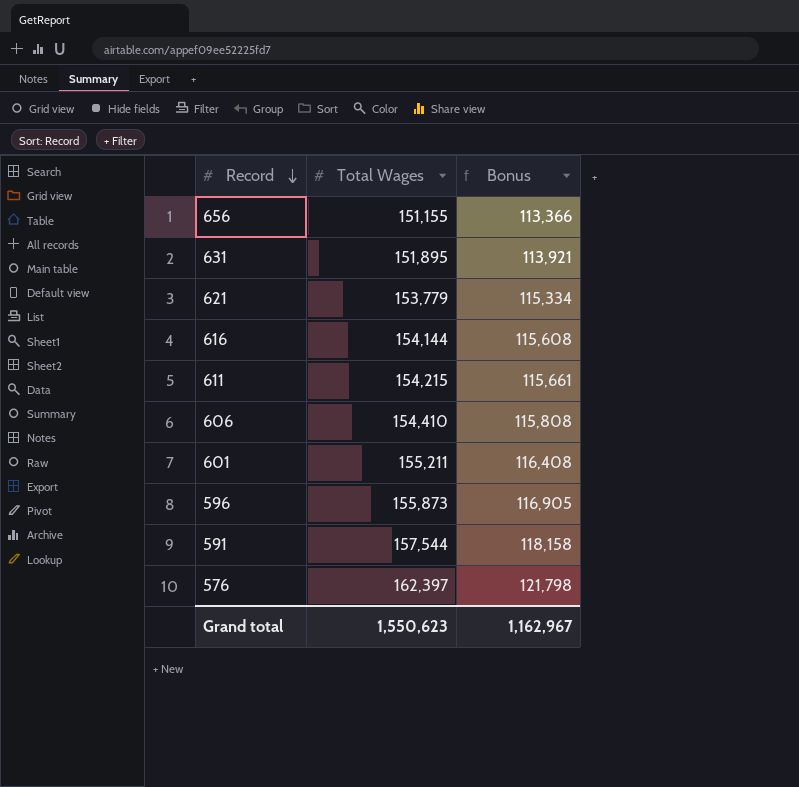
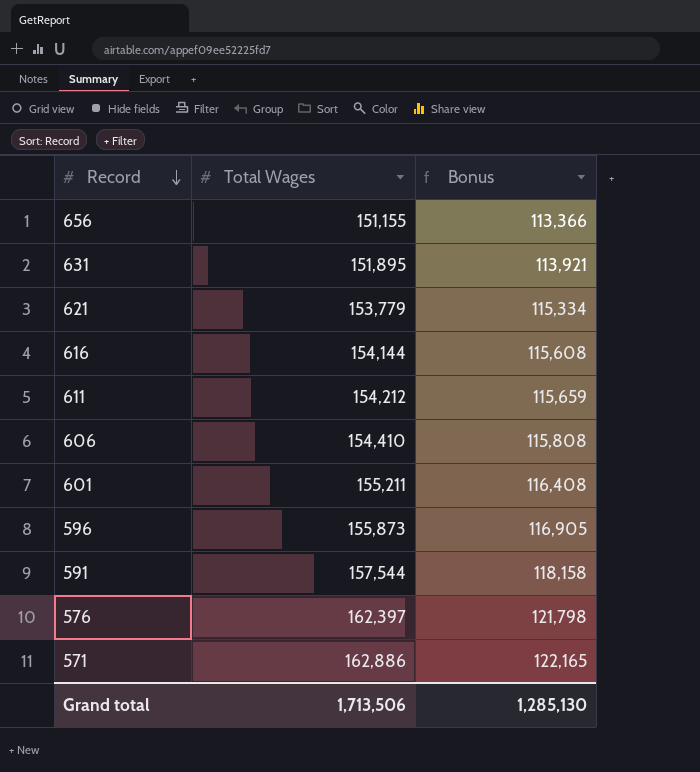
611 | Total Wages: 154,215 -> 154,212
611 | Bonus: 115,661 -> 115,659
row 571: none -> 162,886 | 122,165
Grand total | Total Wages: 1,550,623 -> 1,713,506
Grand total | Bonus: 1,162,967 -> 1,285,130

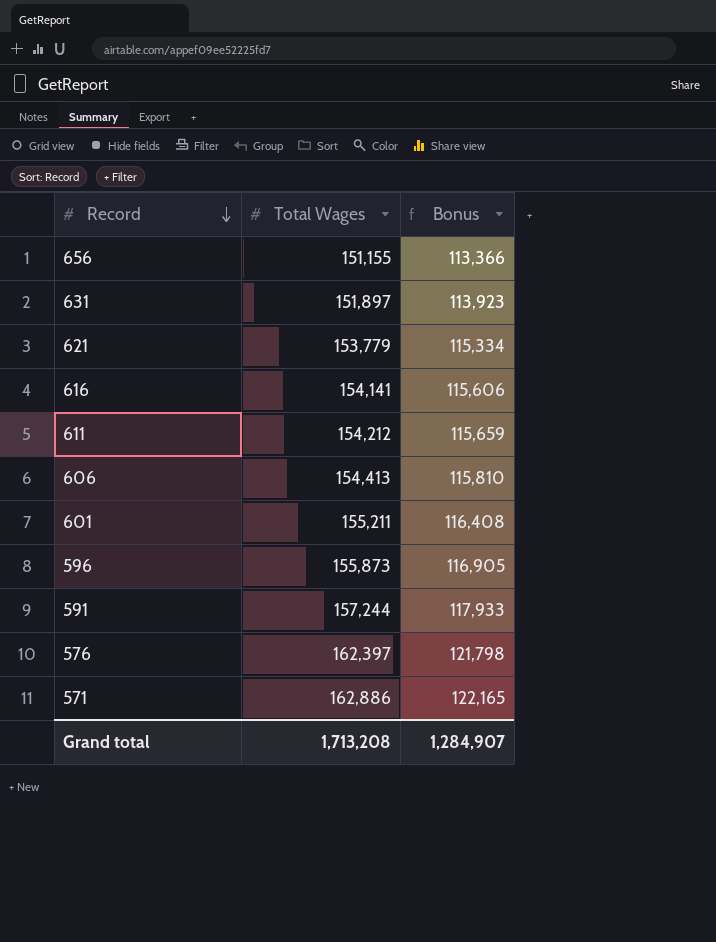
631 | Total Wages: 151,895 -> 151,897
631 | Bonus: 113,921 -> 113,923
616 | Total Wages: 154,144 -> 154,141
616 | Bonus: 115,608 -> 115,606
606 | Total Wages: 154,410 -> 154,413
606 | Bonus: 115,808 -> 115,810
591 | Total Wages: 157,544 -> 157,244
591 | Bonus: 118,158 -> 117,933
Grand total | Total Wages: 1,713,506 -> 1,713,208
Grand total | Bonus: 1,285,130 -> 1,284,907

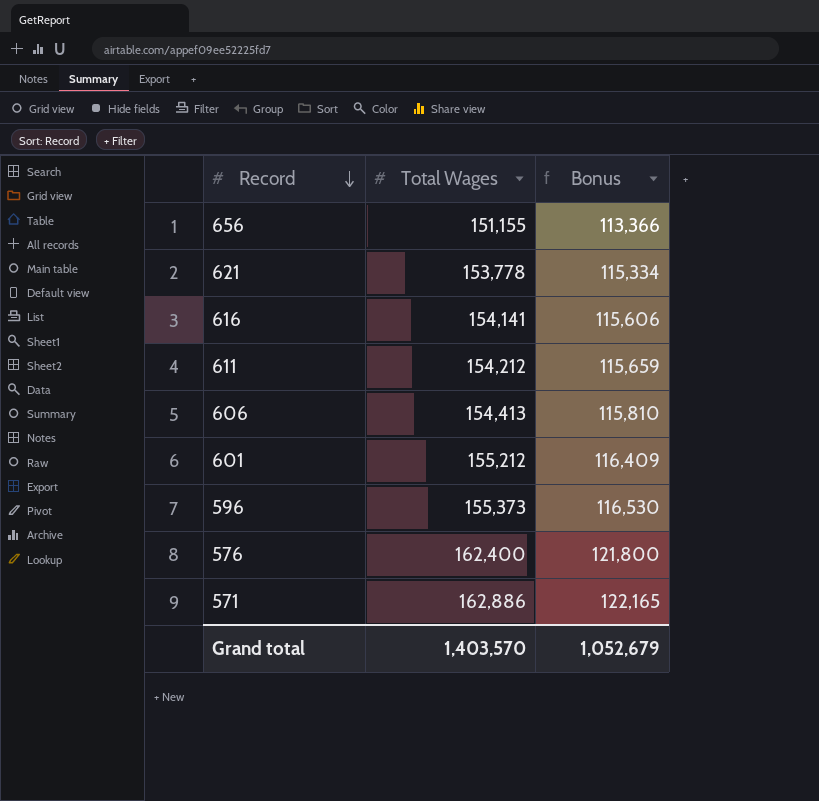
row 631: 151,897 | 113,923 -> none
row 591: 157,244 | 117,933 -> none
621 | Total Wages: 153,779 -> 153,778
601 | Total Wages: 155,211 -> 155,212
601 | Bonus: 116,408 -> 116,409
596 | Total Wages: 155,873 -> 155,373
596 | Bonus: 116,905 -> 116,530
576 | Total Wages: 162,397 -> 162,400
576 | Bonus: 121,798 -> 121,800
Grand total | Total Wages: 1,713,208 -> 1,403,570
Grand total | Bonus: 1,284,907 -> 1,052,679

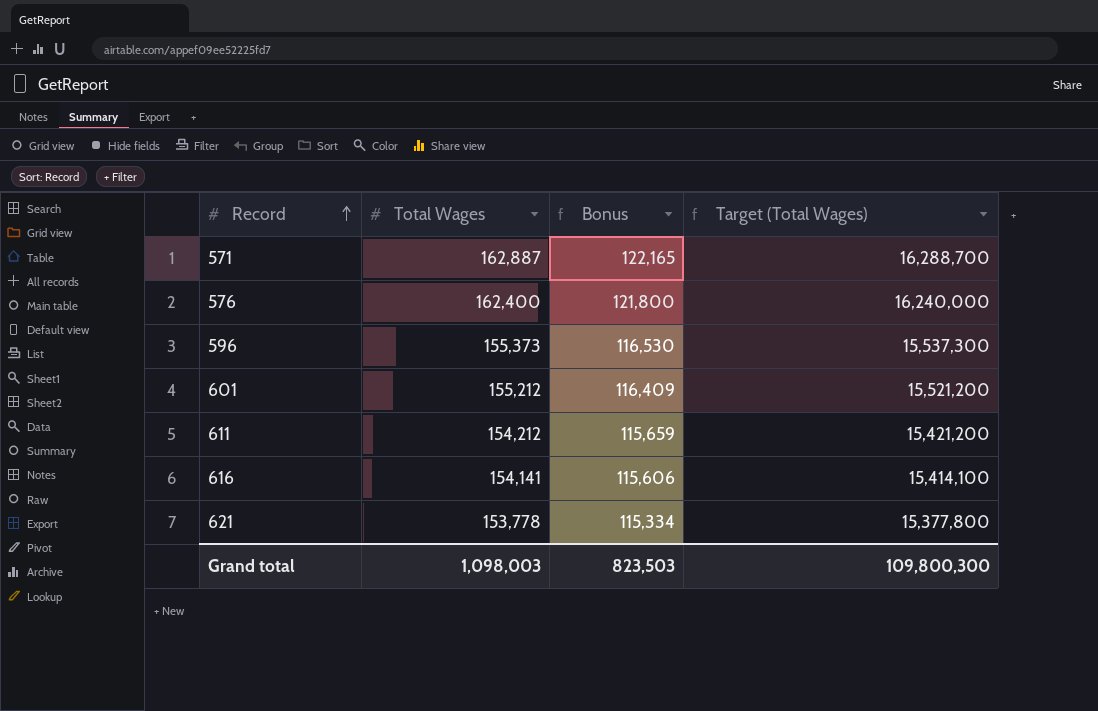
row order: Record descending -> Record ascending
column Target (Total Wages) | formula: none -> [Total Wages] * 100
row 656: 151,155 | 113,366 -> none
row 606: 154,413 | 115,810 -> none
571 | Total Wages: 162,886 -> 162,887
Grand total | Total Wages: 1,403,570 -> 1,098,003
Grand total | Bonus: 1,052,679 -> 823,503

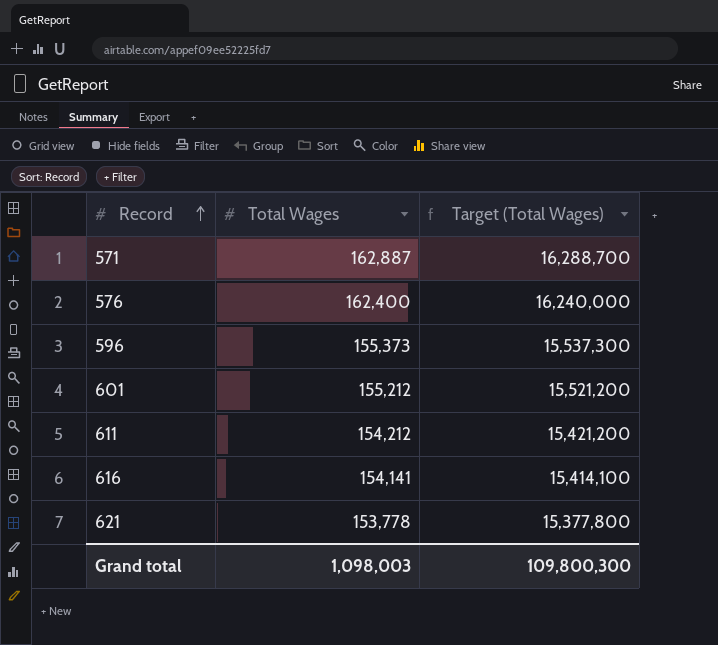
column Bonus | formula: [Total Wages] * 0.75 -> none

